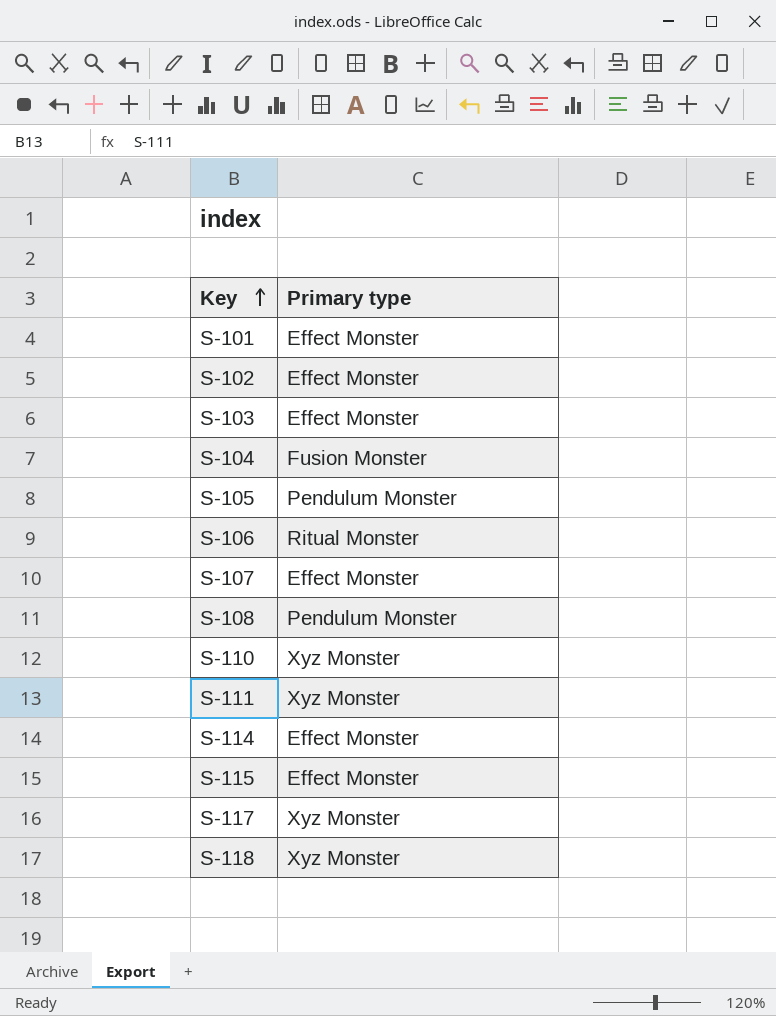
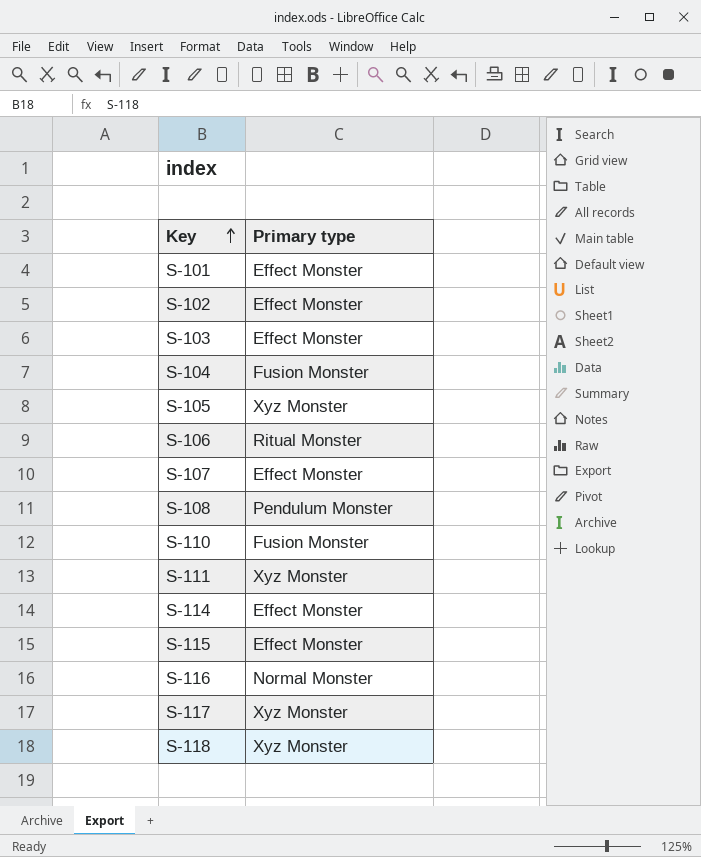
S-105 | Primary type: Pendulum Monster -> Xyz Monster
S-110 | Primary type: Xyz Monster -> Fusion Monster
row S-116: none -> Normal Monster

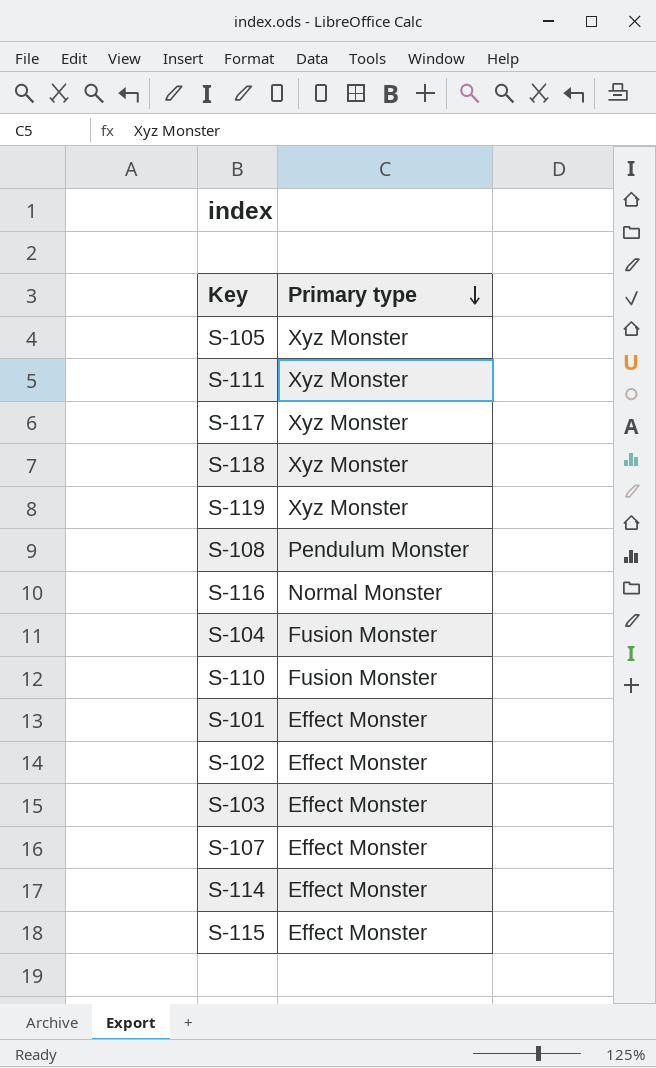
row order: Key ascending -> Primary type descending
row S-106: Ritual Monster -> none
row S-119: none -> Xyz Monster

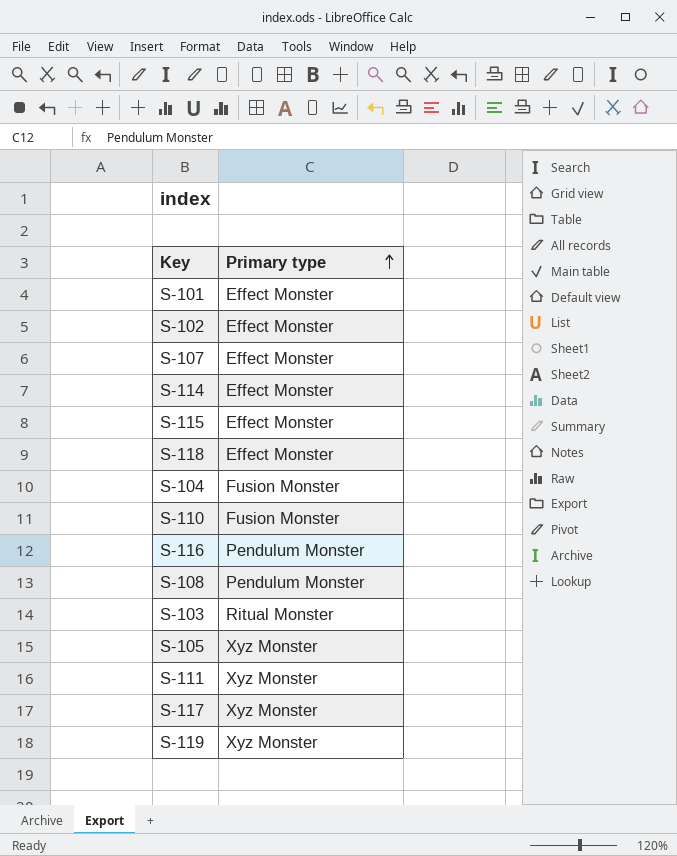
row order: Primary type descending -> Primary type ascending
S-118 | Primary type: Xyz Monster -> Effect Monster
S-116 | Primary type: Normal Monster -> Pendulum Monster
S-103 | Primary type: Effect Monster -> Ritual Monster

